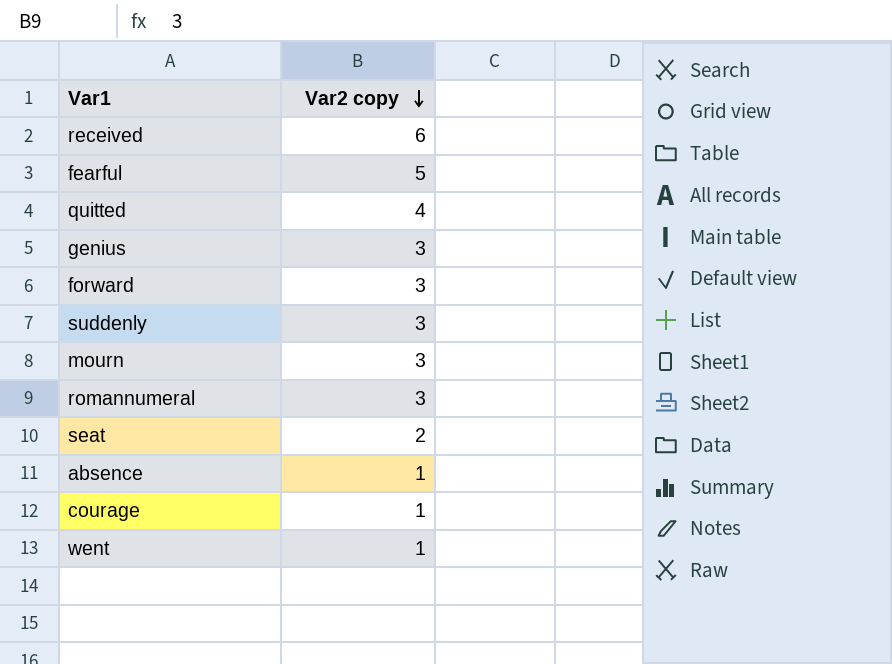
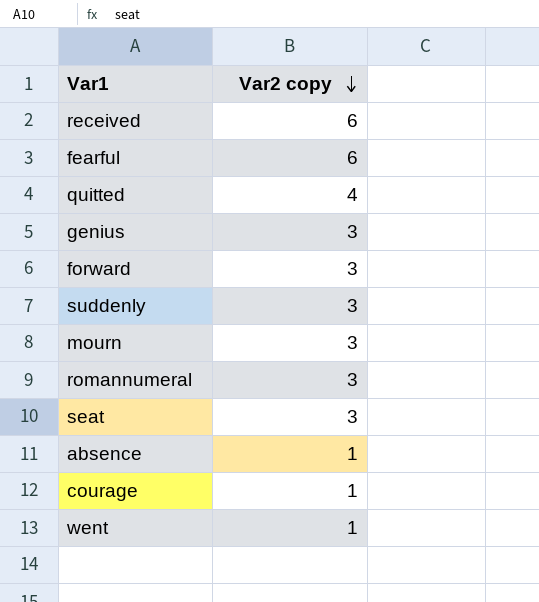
fearful | Var2 copy: 5 -> 6
seat | Var2 copy: 2 -> 3

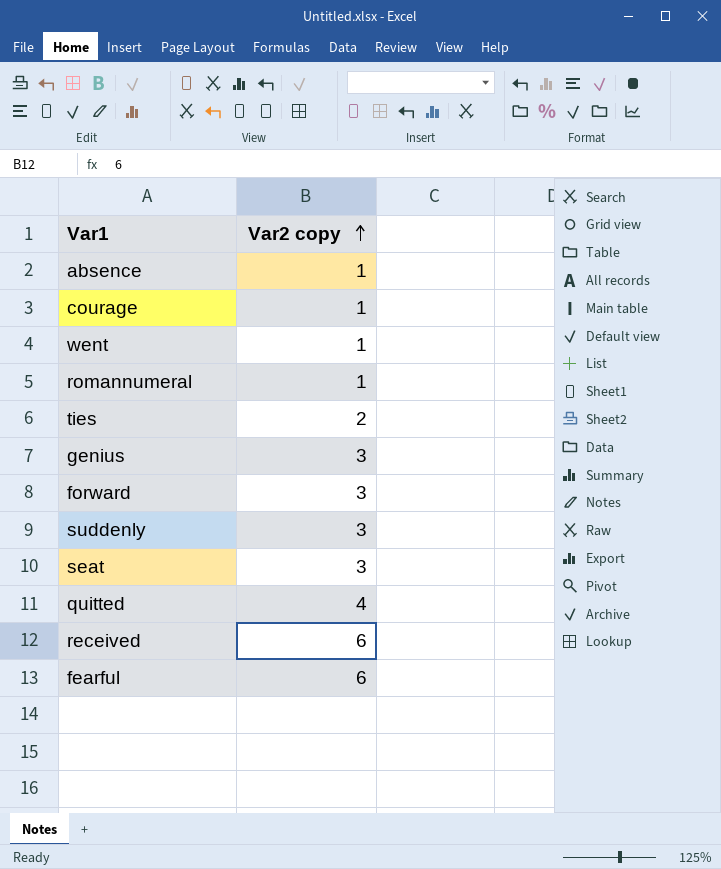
row order: Var2 copy descending -> Var2 copy ascending
row mourn: 3 -> none
romannumeral | Var2 copy: 3 -> 1
row ties: none -> 2

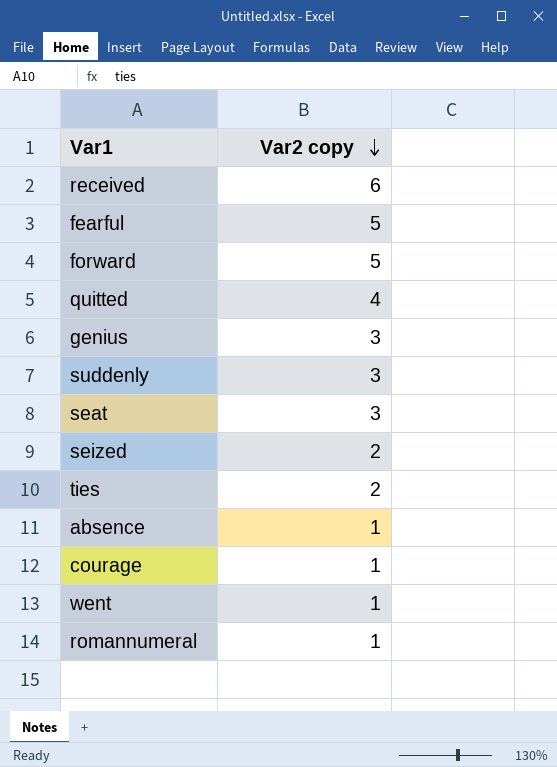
row order: Var2 copy ascending -> Var2 copy descending
fearful | Var2 copy: 6 -> 5
forward | Var2 copy: 3 -> 5
row seized: none -> 2

